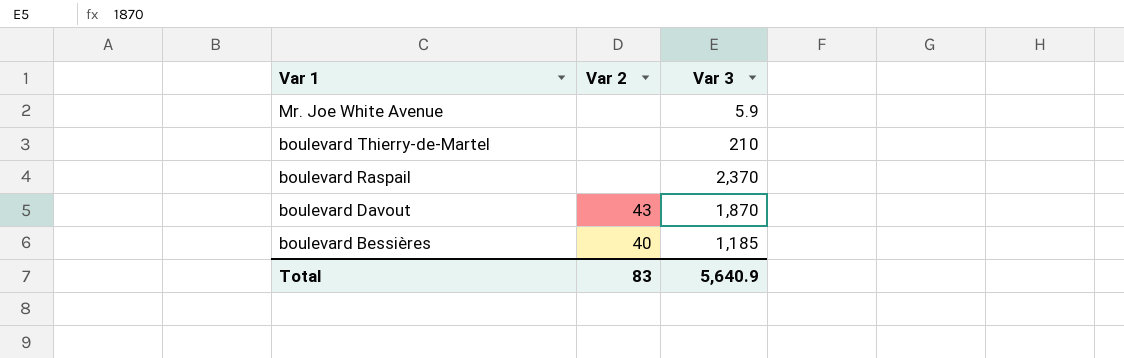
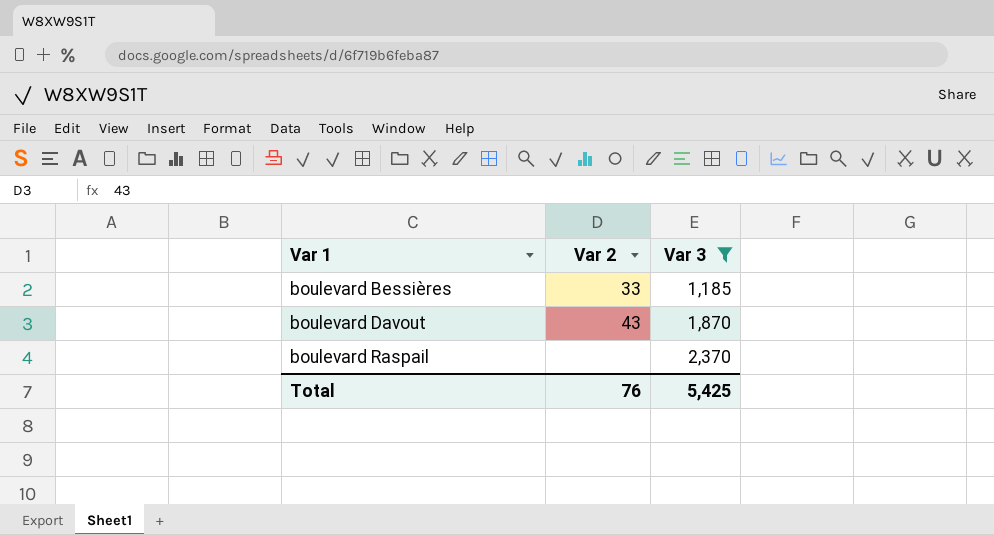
filter: none -> Var 3 >= 1,185
row order: Var 1 descending -> Var 1 ascending
boulevard Bessières | Var 2: 40 -> 33
Total | Var 2: 83 -> 76
Total | Var 3: 5,640.9 -> 5,425

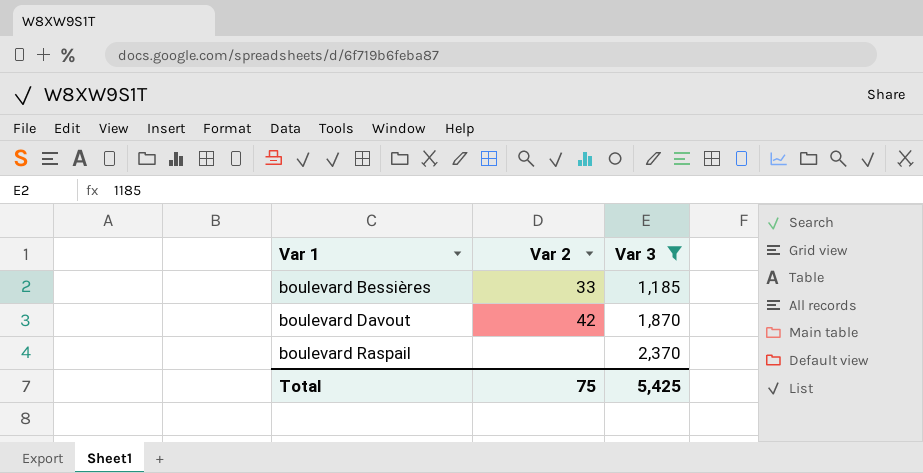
boulevard Davout | Var 2: 43 -> 42
Total | Var 2: 76 -> 75

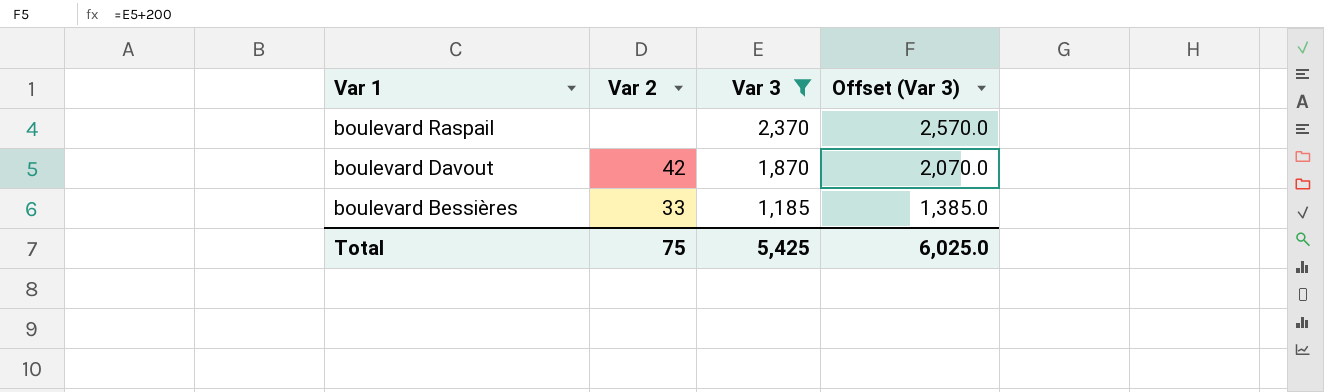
row order: Var 1 ascending -> Var 1 descending
column Offset (Var 3) | formula: none -> [Var 3] + 200

